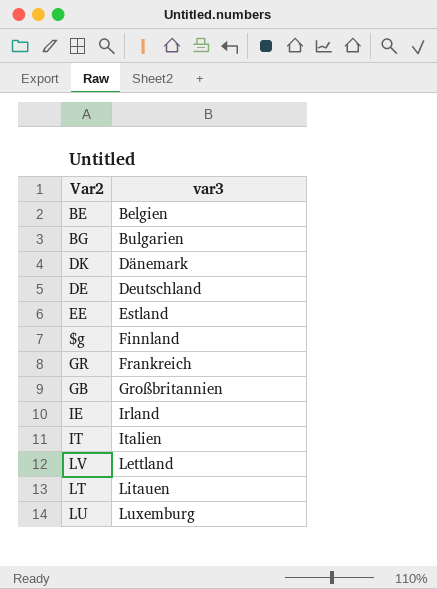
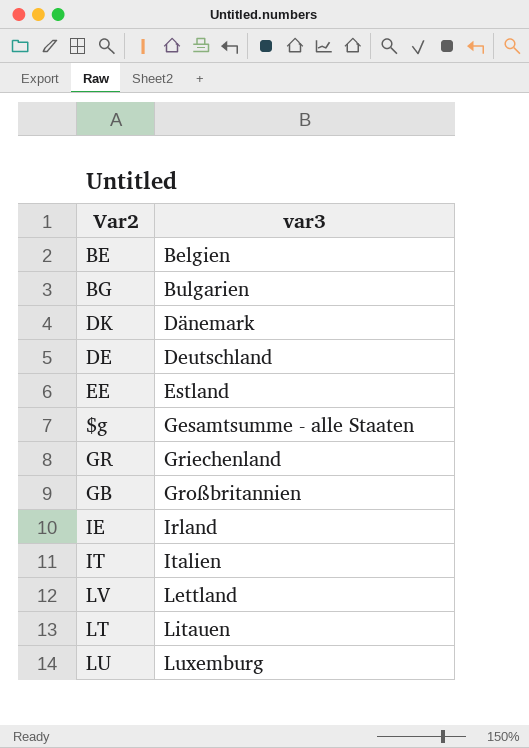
$g | var3: Finnland -> Gesamtsumme - alle Staaten
GR | var3: Frankreich -> Griechenland

